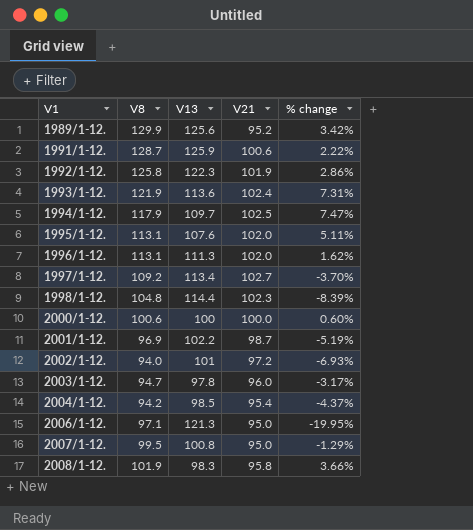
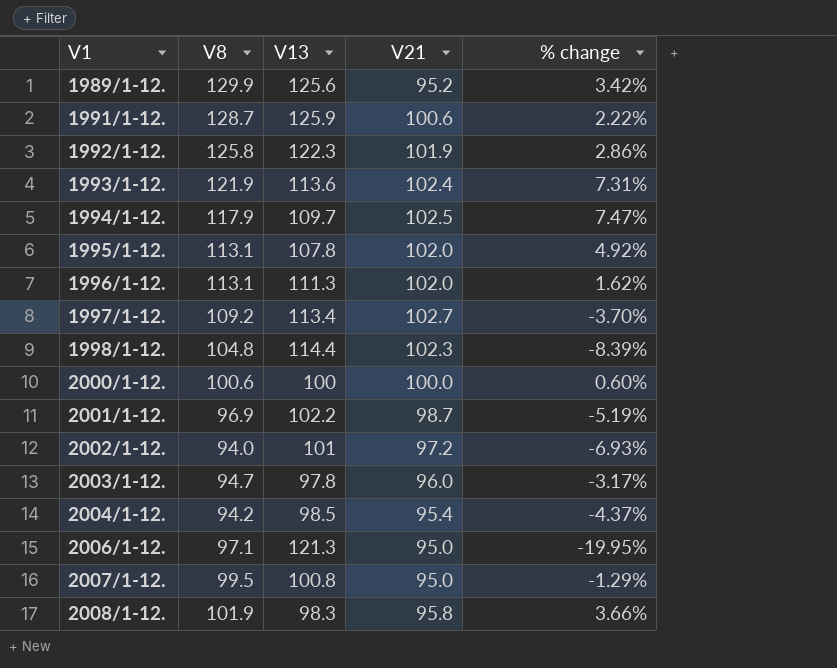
1995/1-12. | V13: 107.6 -> 107.8
1995/1-12. | % change: 5.11% -> 4.92%

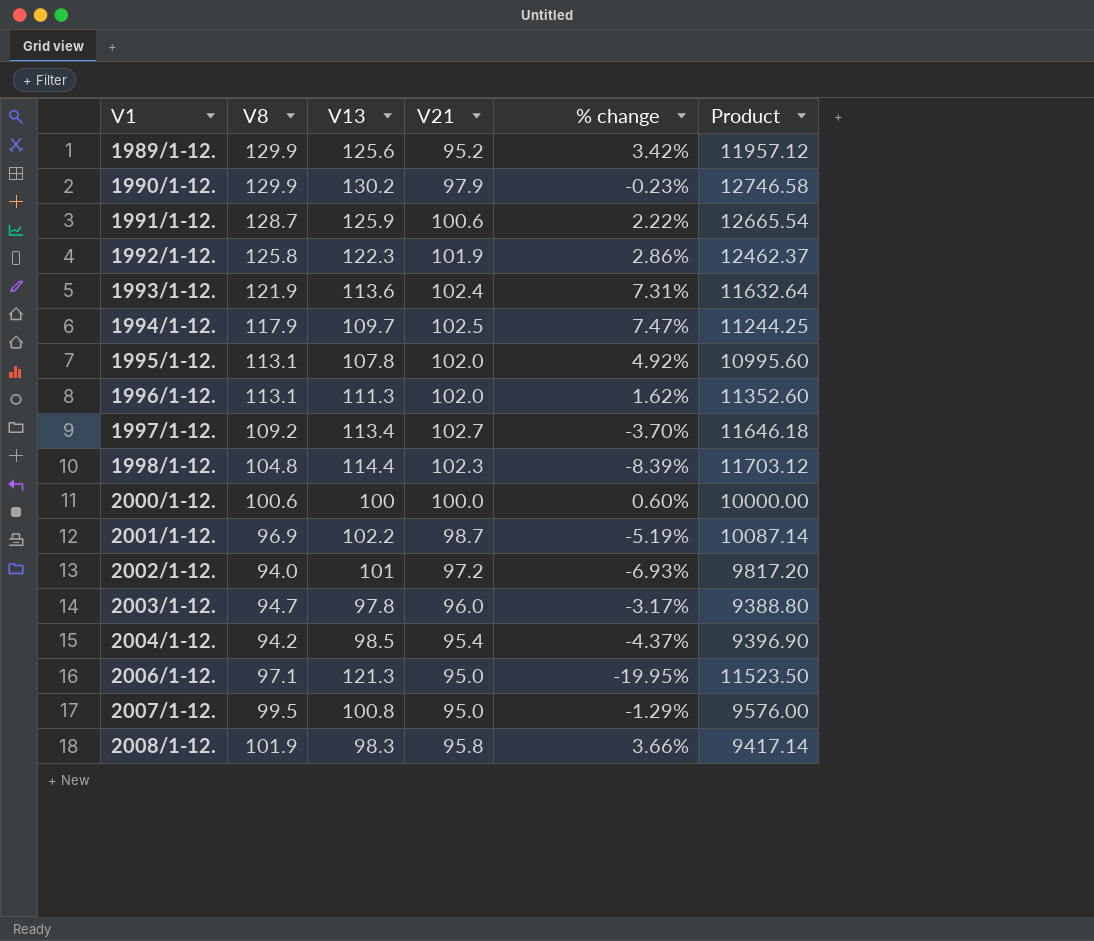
column Product | formula: none -> [V13] * [V21]
row 1990/1-12.: none -> 129.9 | 130.2 | 97.9 | -0.23% | 12746.58

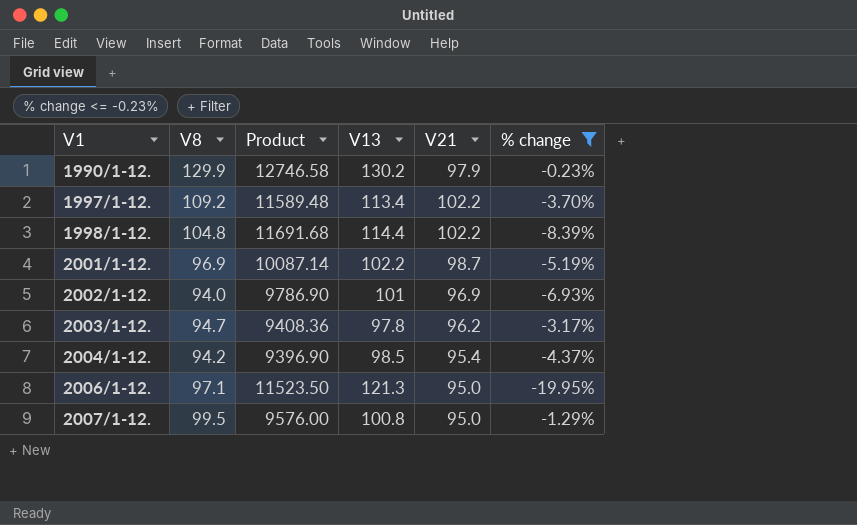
filter: none -> % change <= -0.23%
column Product | position: 6 -> 3
1997/1-12. | Product: 11646.18 -> 11589.48
1997/1-12. | V21: 102.7 -> 102.2
1998/1-12. | Product: 11703.12 -> 11691.68
1998/1-12. | V21: 102.3 -> 102.2
2002/1-12. | Product: 9817.20 -> 9786.90
2002/1-12. | V21: 97.2 -> 96.9
2003/1-12. | Product: 9388.80 -> 9408.36
2003/1-12. | V21: 96.0 -> 96.2

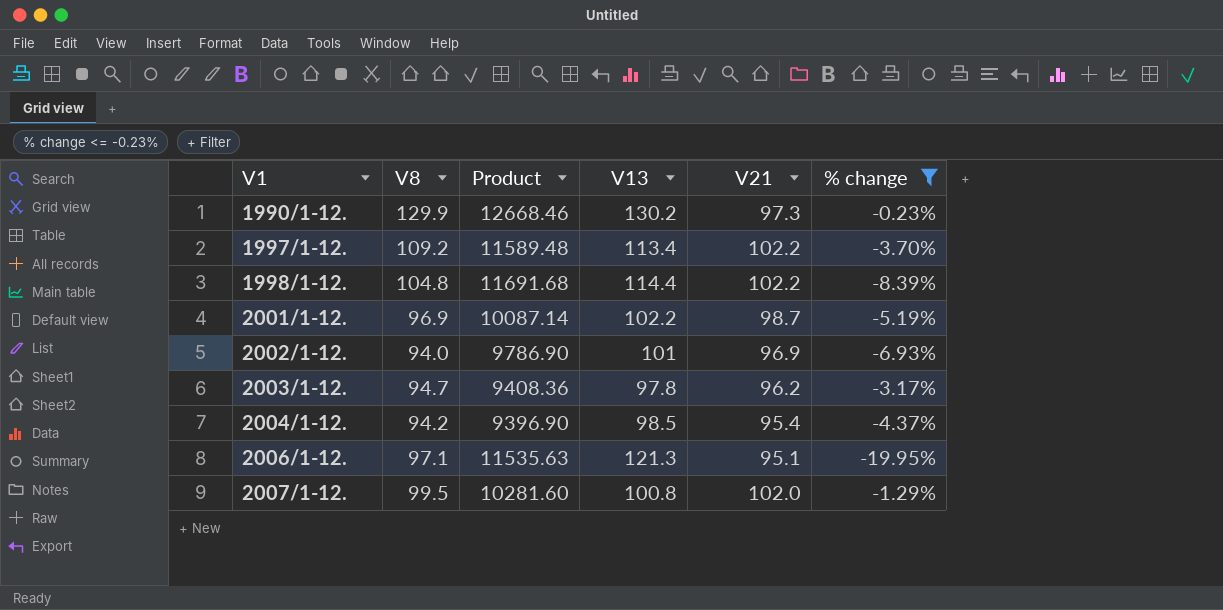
1990/1-12. | Product: 12746.58 -> 12668.46
1990/1-12. | V21: 97.9 -> 97.3
2006/1-12. | Product: 11523.50 -> 11535.63
2006/1-12. | V21: 95.0 -> 95.1
2007/1-12. | Product: 9576.00 -> 10281.60
2007/1-12. | V21: 95.0 -> 102.0

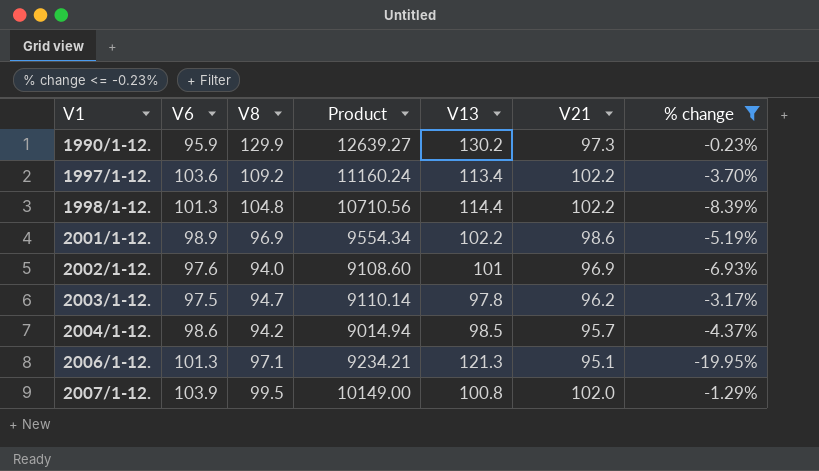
column V6 | position: none -> 2
column Product | formula: [V13] * [V21] -> [V8] * [V21]
2001/1-12. | V21: 98.7 -> 98.6
2004/1-12. | V21: 95.4 -> 95.7

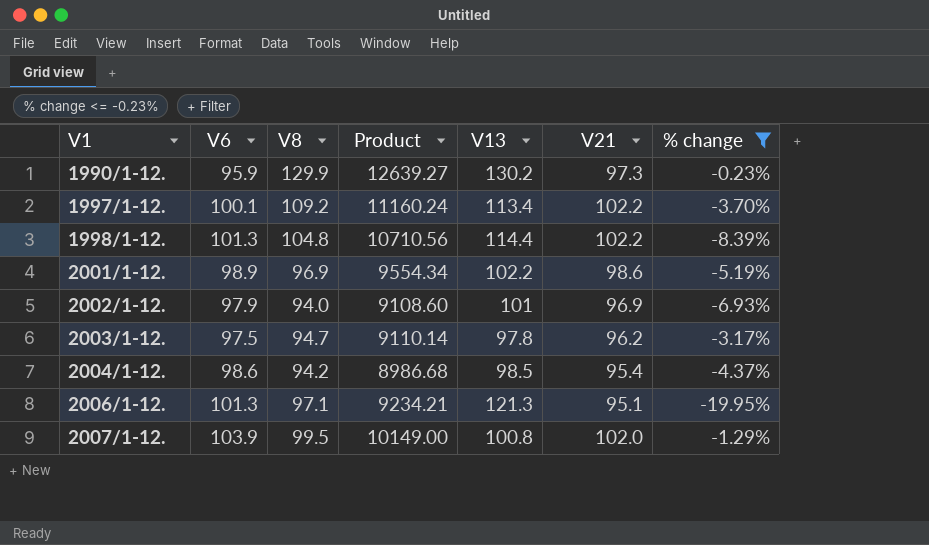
1997/1-12. | V6: 103.6 -> 100.1
2002/1-12. | V6: 97.6 -> 97.9
2004/1-12. | Product: 9014.94 -> 8986.68
2004/1-12. | V21: 95.7 -> 95.4

